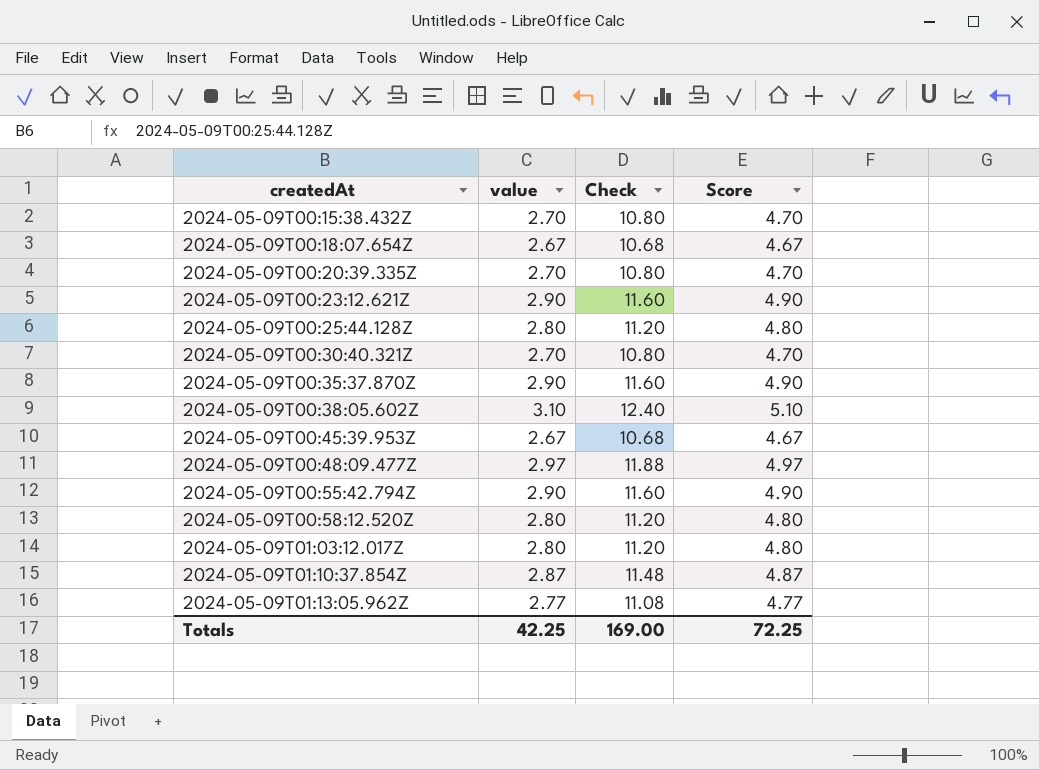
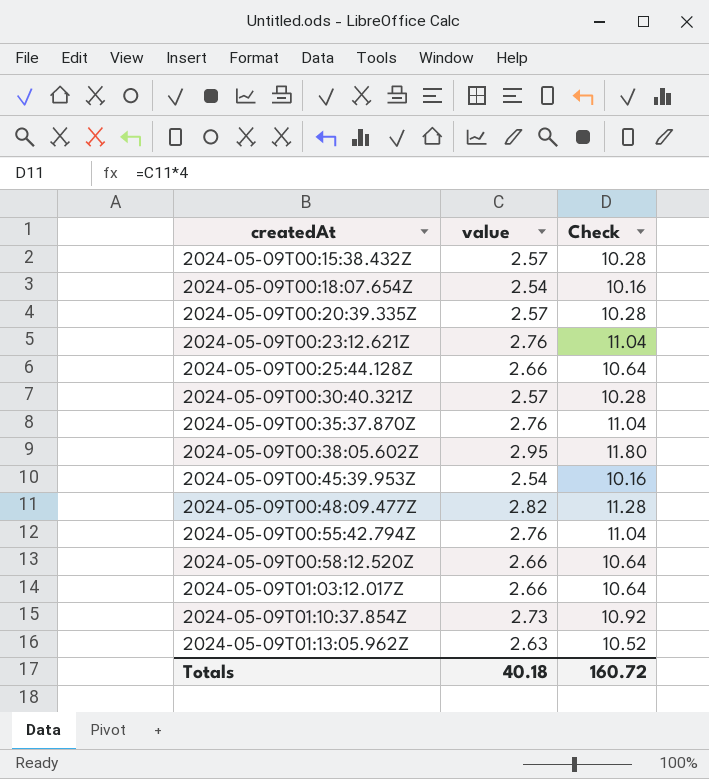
column Score | formula: [value] + 2 -> none
2024-05-09T00:15:38.432Z | value: 2.70 -> 2.57
2024-05-09T00:15:38.432Z | Check: 10.80 -> 10.28
2024-05-09T00:18:07.654Z | value: 2.67 -> 2.54
2024-05-09T00:18:07.654Z | Check: 10.68 -> 10.16
2024-05-09T00:20:39.335Z | value: 2.70 -> 2.57
2024-05-09T00:20:39.335Z | Check: 10.80 -> 10.28
2024-05-09T00:23:12.621Z | value: 2.90 -> 2.76
2024-05-09T00:23:12.621Z | Check: 11.60 -> 11.04
2024-05-09T00:25:44.128Z | value: 2.80 -> 2.66
2024-05-09T00:25:44.128Z | Check: 11.20 -> 10.64
2024-05-09T00:30:40.321Z | value: 2.70 -> 2.57
2024-05-09T00:30:40.321Z | Check: 10.80 -> 10.28
2024-05-09T00:35:37.870Z | value: 2.90 -> 2.76
2024-05-09T00:35:37.870Z | Check: 11.60 -> 11.04
2024-05-09T00:38:05.602Z | value: 3.10 -> 2.95
2024-05-09T00:38:05.602Z | Check: 12.40 -> 11.80
2024-05-09T00:45:39.953Z | value: 2.67 -> 2.54
2024-05-09T00:45:39.953Z | Check: 10.68 -> 10.16
2024-05-09T00:48:09.477Z | value: 2.97 -> 2.82
2024-05-09T00:48:09.477Z | Check: 11.88 -> 11.28
2024-05-09T00:55:42.794Z | value: 2.90 -> 2.76
2024-05-09T00:55:42.794Z | Check: 11.60 -> 11.04
2024-05-09T00:58:12.520Z | value: 2.80 -> 2.66
2024-05-09T00:58:12.520Z | Check: 11.20 -> 10.64
2024-05-09T01:03:12.017Z | value: 2.80 -> 2.66
2024-05-09T01:03:12.017Z | Check: 11.20 -> 10.64
2024-05-09T01:10:37.854Z | value: 2.87 -> 2.73
2024-05-09T01:10:37.854Z | Check: 11.48 -> 10.92
2024-05-09T01:13:05.962Z | value: 2.77 -> 2.63
2024-05-09T01:13:05.962Z | Check: 11.08 -> 10.52
Totals | value: 42.25 -> 40.18
Totals | Check: 169.00 -> 160.72

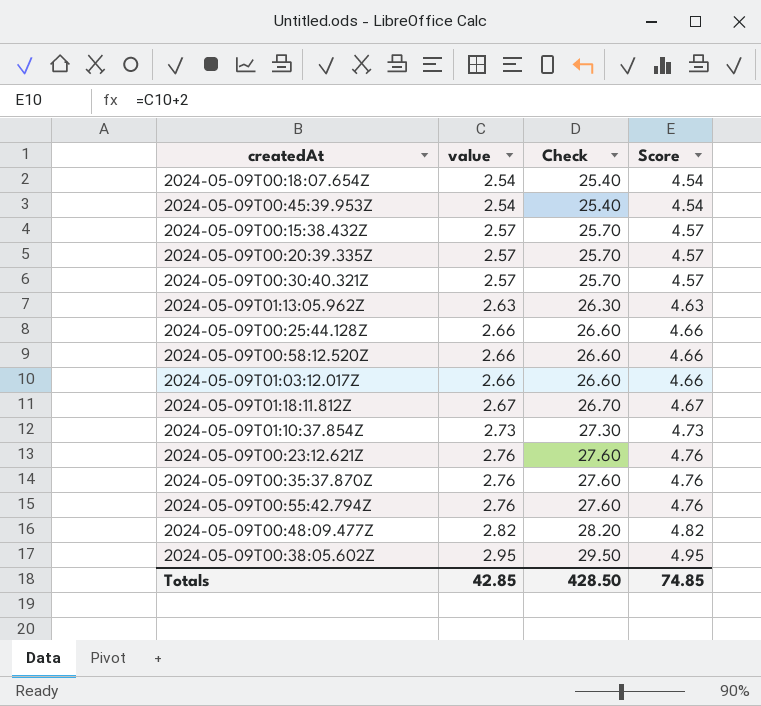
row order: createdAt ascending -> value ascending
column Check | formula: [value] * 4 -> [value] * 10
column Score | formula: none -> [value] + 2
row 2024-05-09T01:18:11.812Z: none -> 2.67 | 26.70 | 4.67
Totals | value: 40.18 -> 42.85
Totals | Check: 160.72 -> 428.50

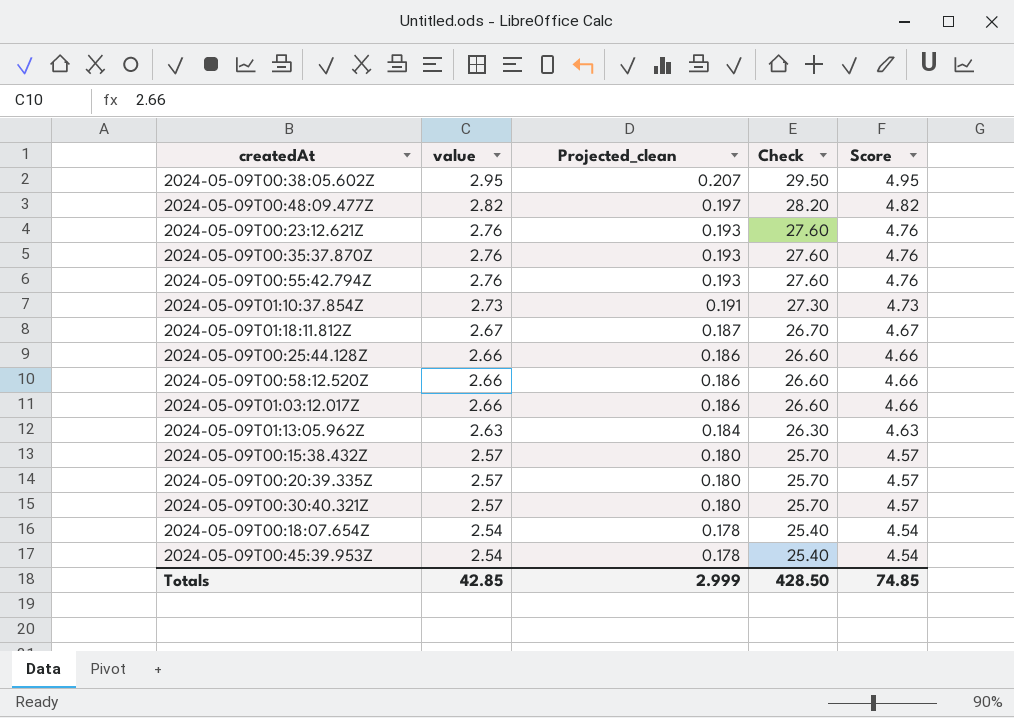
row order: value ascending -> value descending
column Projected_clean | formula: none -> [value] * 0.07

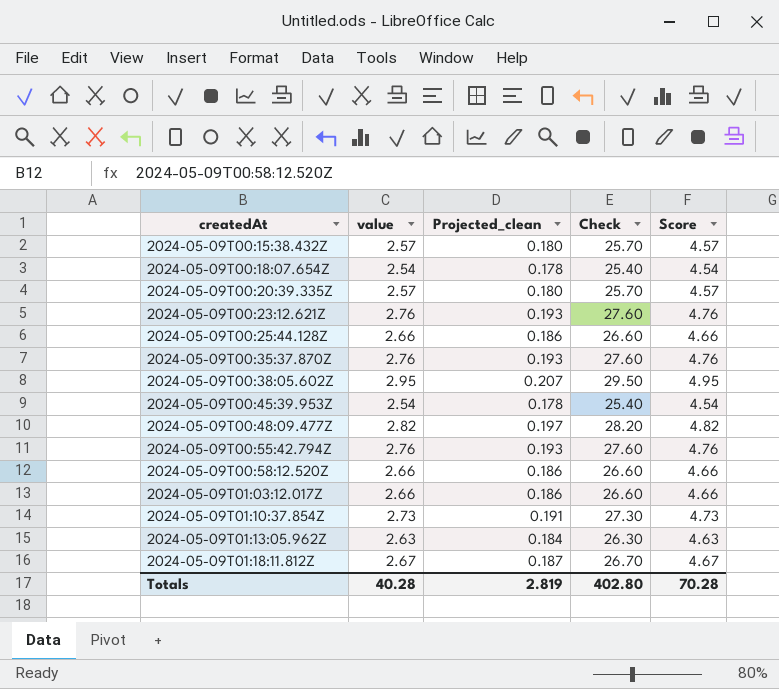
row order: value descending -> createdAt ascending
row 2024-05-09T00:30:40.321Z: 2.57 | 0.180 | 25.70 | 4.57 -> none
Totals | value: 42.85 -> 40.28
Totals | Projected_clean: 2.999 -> 2.819
Totals | Check: 428.50 -> 402.80
Totals | Score: 74.85 -> 70.28

